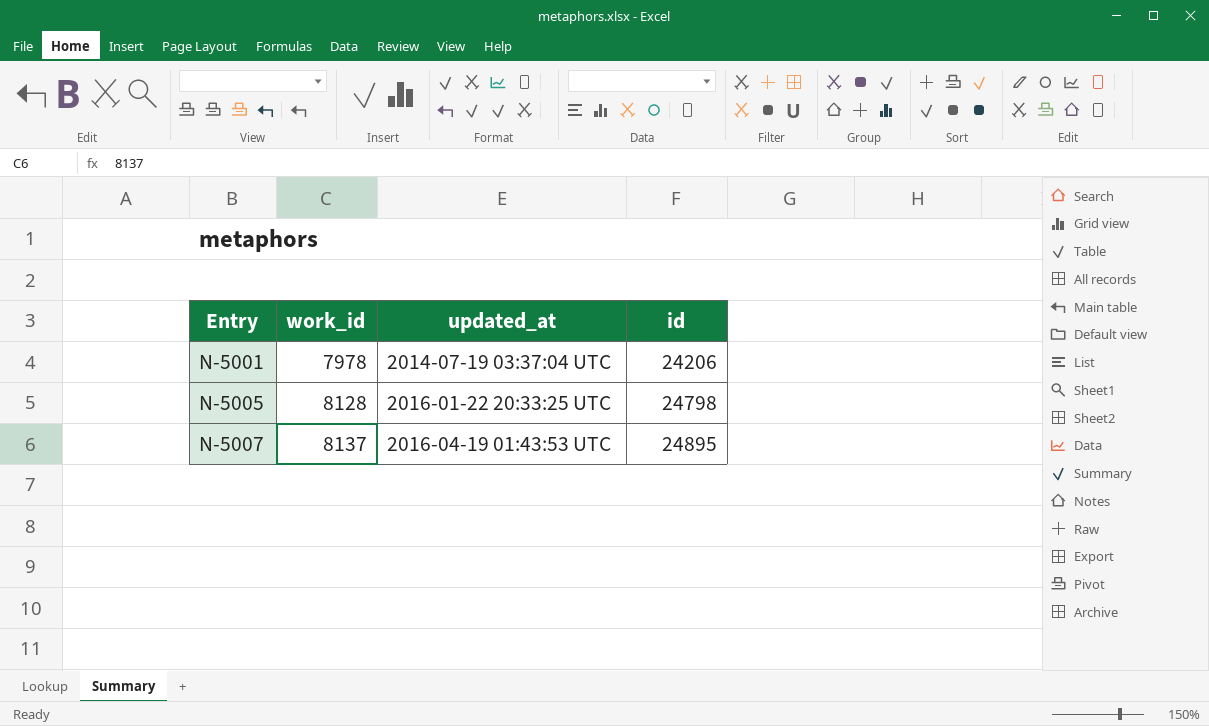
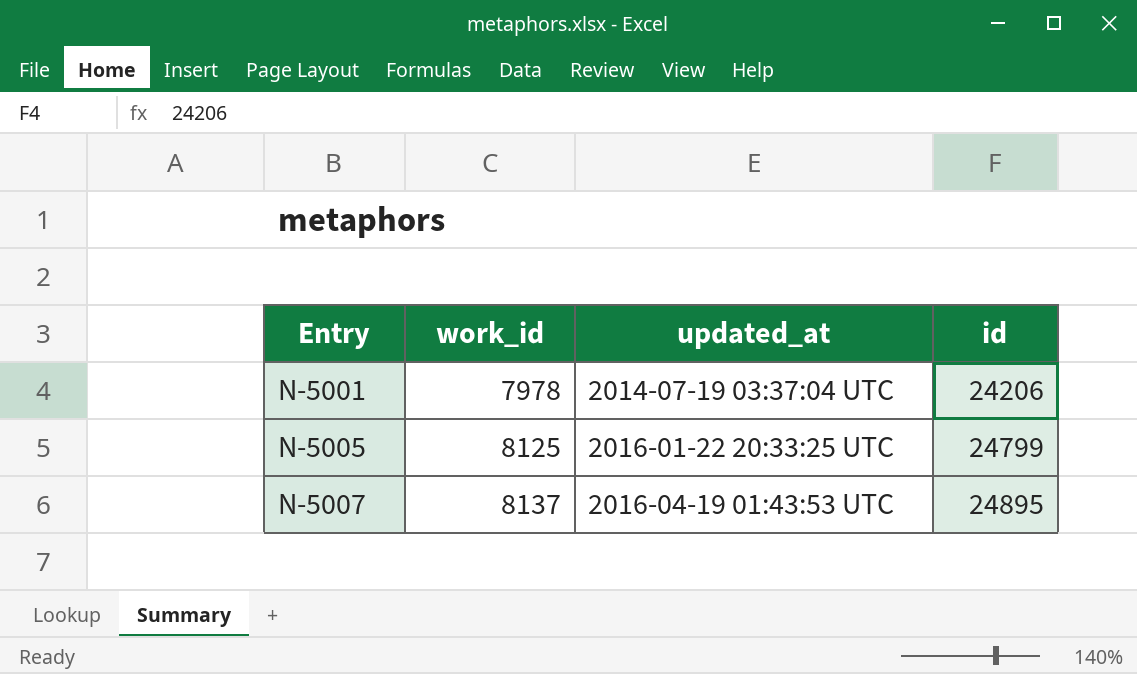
N-5005 | work_id: 8128 -> 8125
N-5005 | id: 24798 -> 24799

